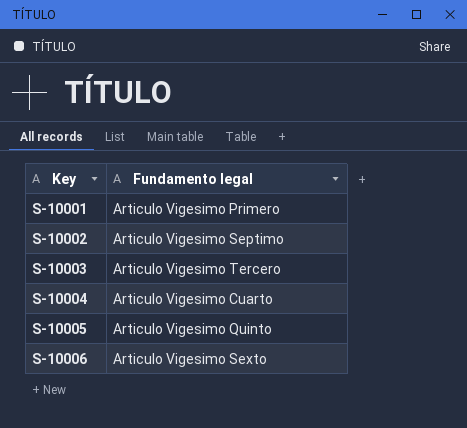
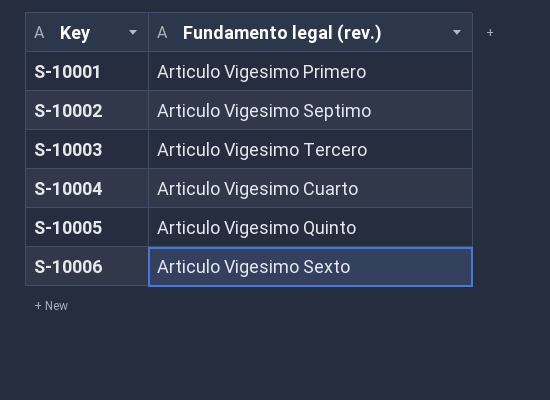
column name: Fundamento legal -> Fundamento legal (rev.)

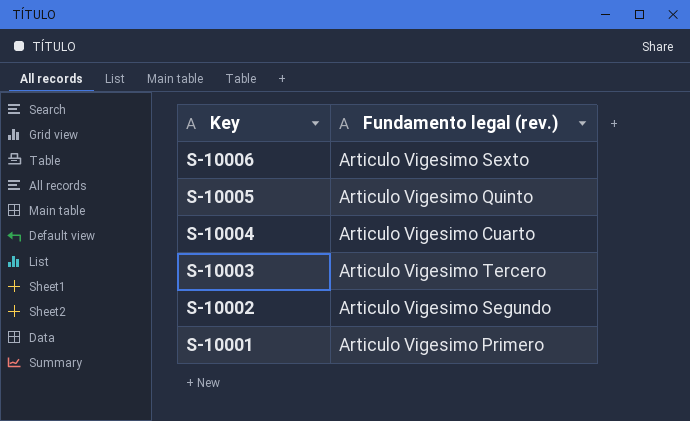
row order: Key ascending -> Key descending
S-10002 | Fundamento legal (rev.): Articulo Vigesimo Septimo -> Articulo Vigesimo Segundo

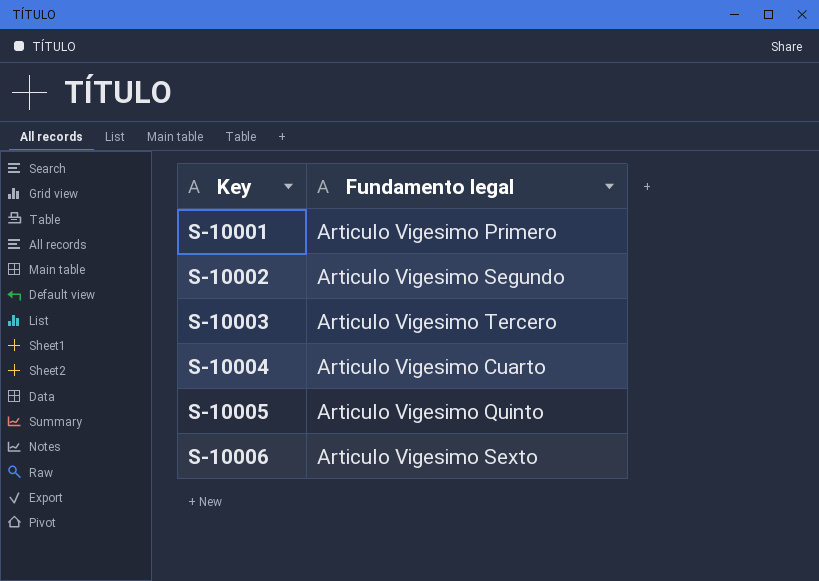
row order: Key descending -> Key ascending
column name: Fundamento legal (rev.) -> Fundamento legal

